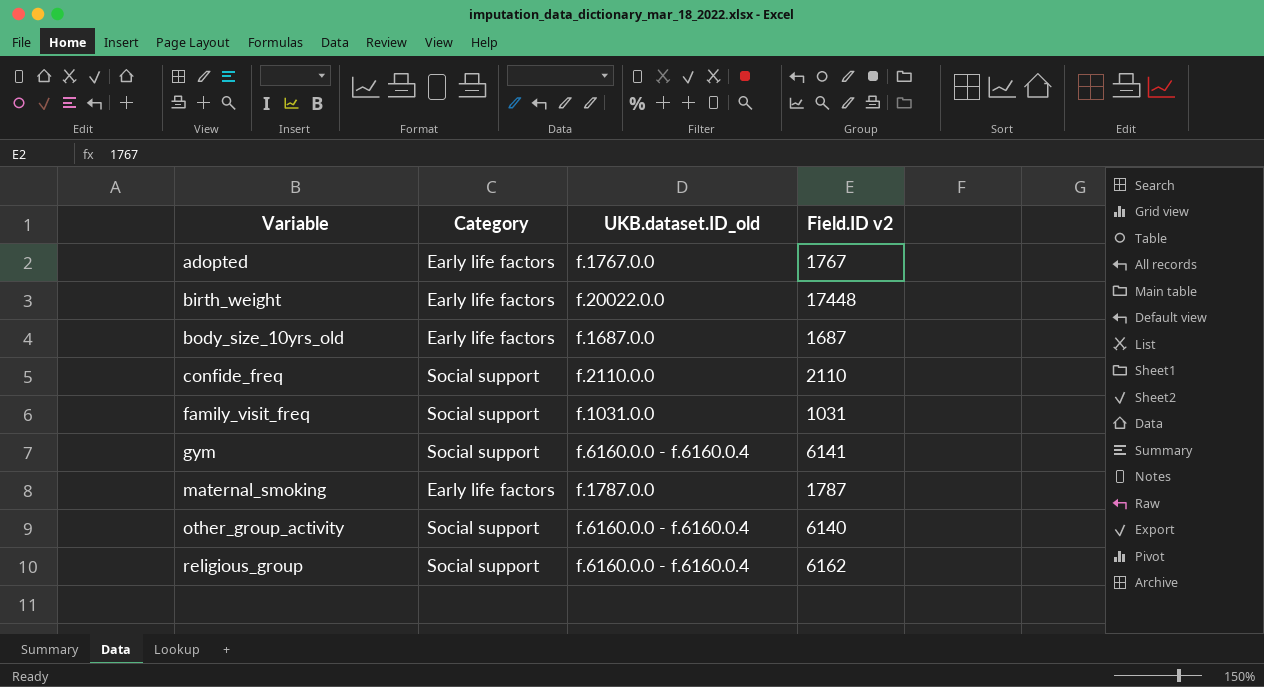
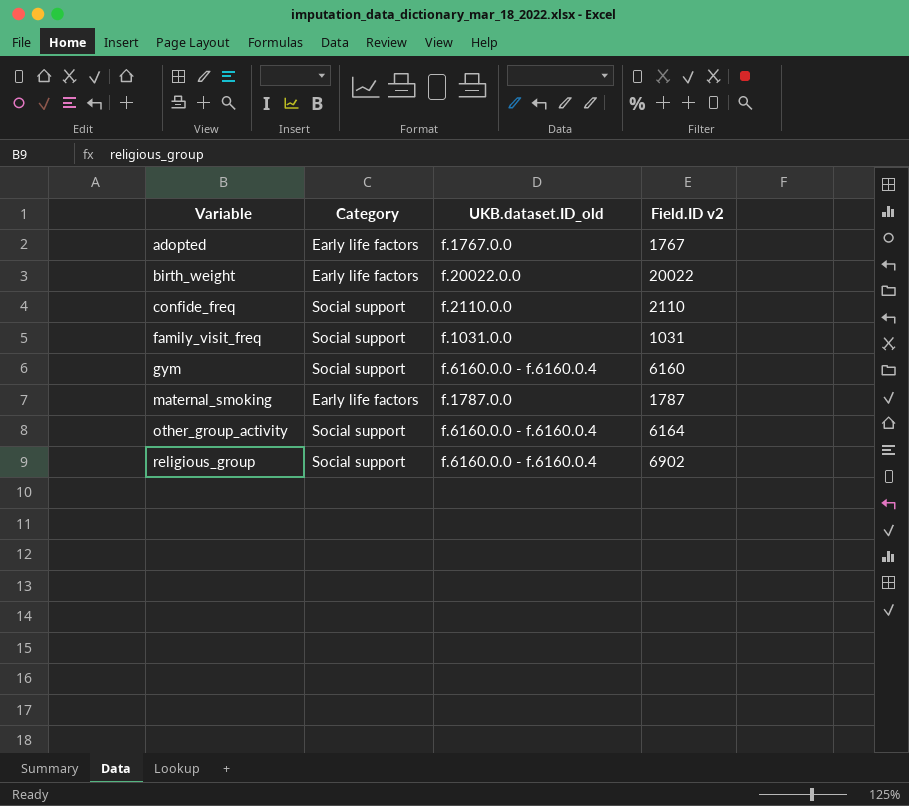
row body_size_10yrs_old: Early life factors | f.1687.0.0 | 1687 -> none
birth_weight | Field.ID v2: 17448 -> 20022
gym | Field.ID v2: 6141 -> 6160
other_group_activity | Field.ID v2: 6140 -> 6164
religious_group | Field.ID v2: 6162 -> 6902

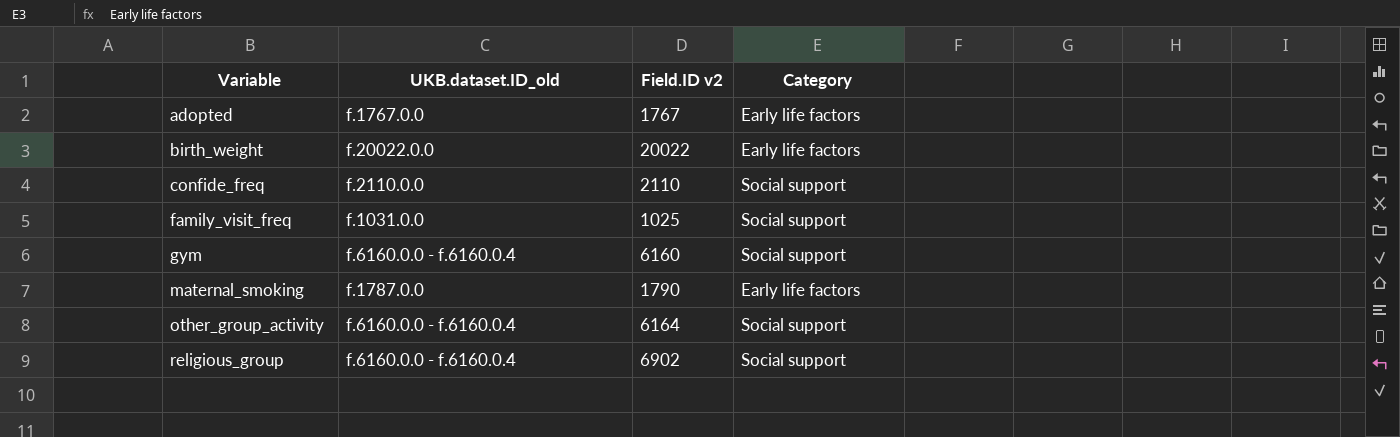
column Category | position: 2 -> 4
family_visit_freq | Field.ID v2: 1031 -> 1025
maternal_smoking | Field.ID v2: 1787 -> 1790

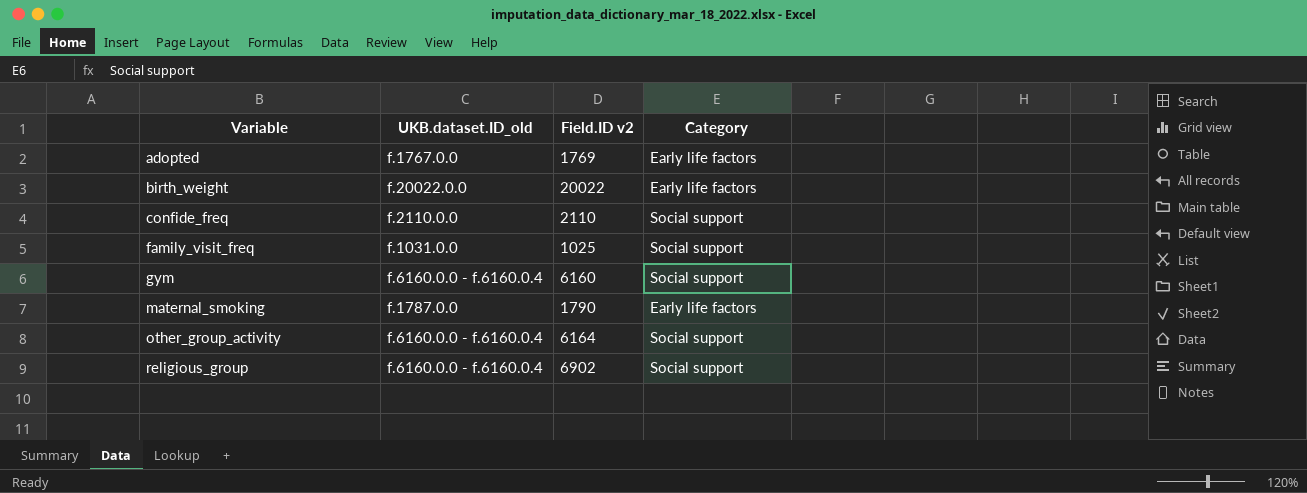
adopted | Field.ID v2: 1767 -> 1769

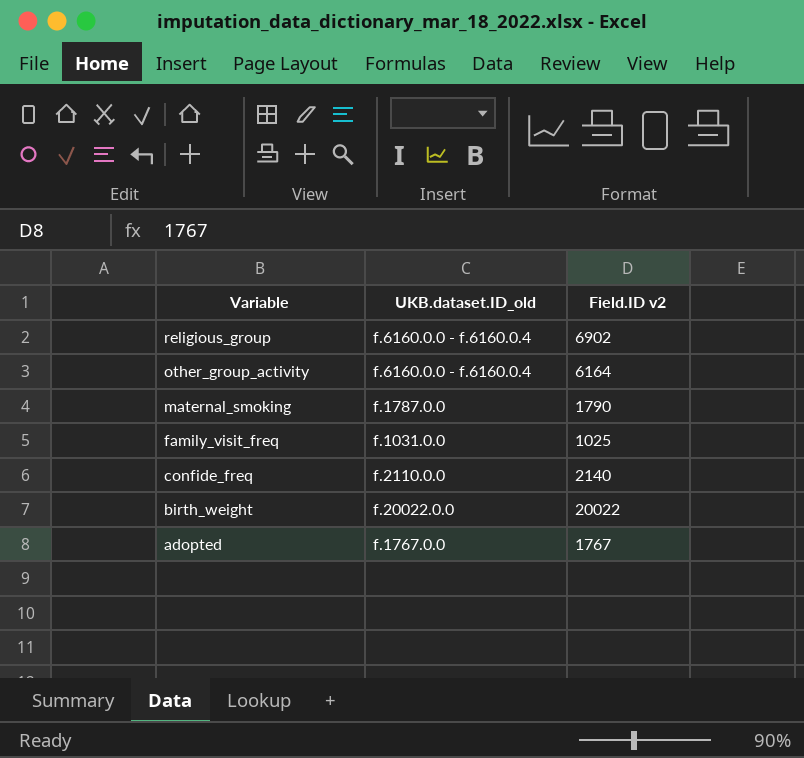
row order: Variable ascending -> Variable descending
column Category | position: 4 -> none
row gym: f.6160.0.0 - f.6160.0.4 | 6160 | Social support -> none
confide_freq | Field.ID v2: 2110 -> 2140
adopted | Field.ID v2: 1769 -> 1767

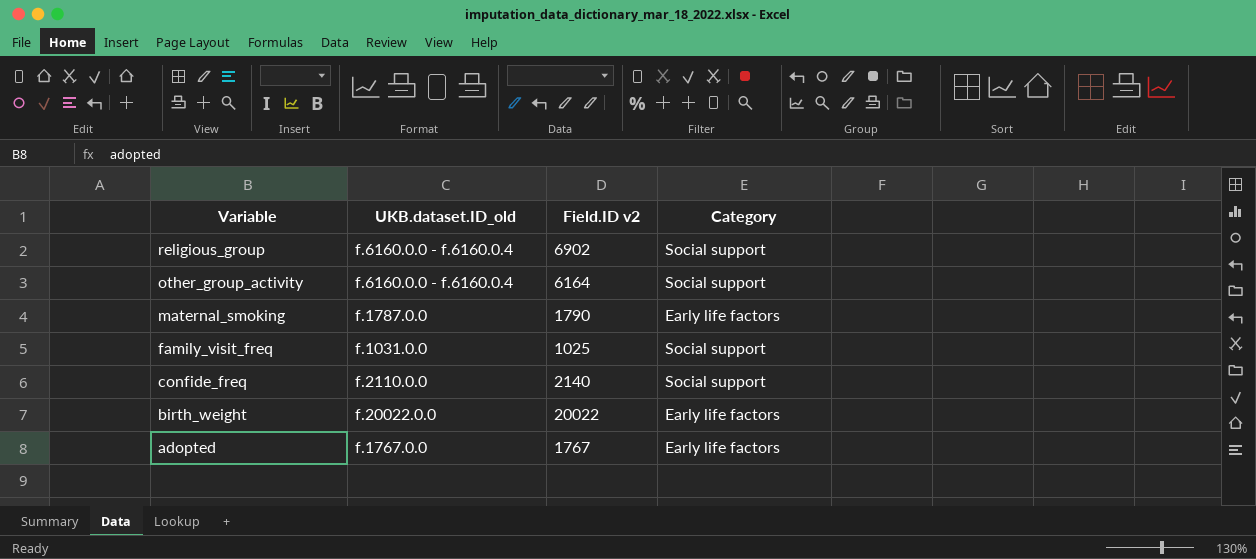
column Category | position: none -> 4

